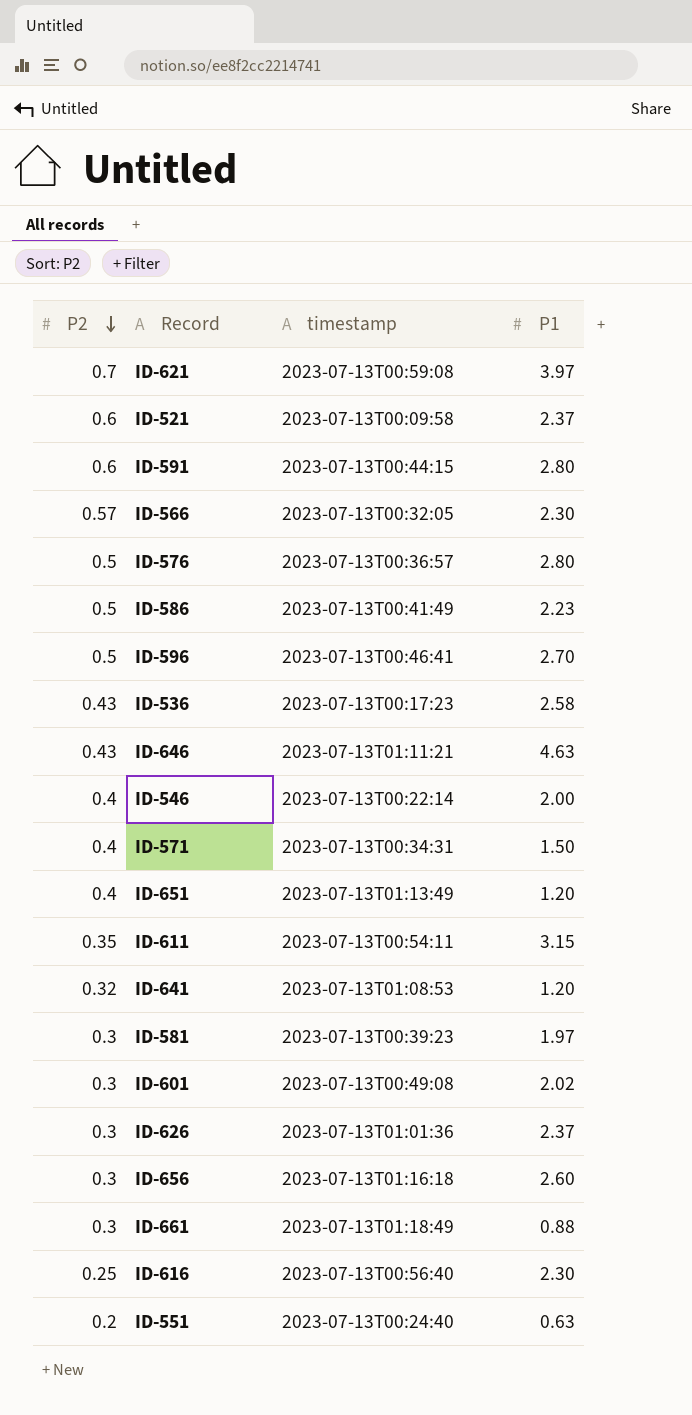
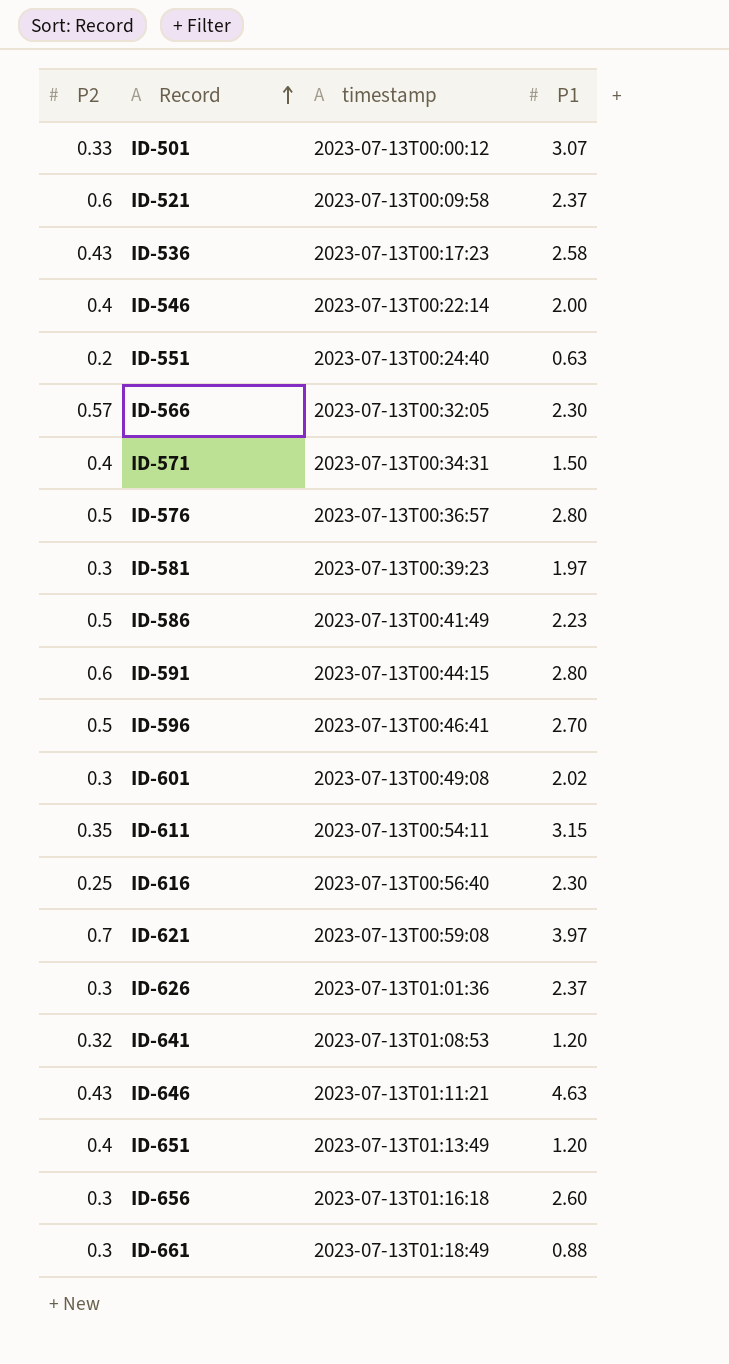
row order: P2 descending -> Record ascending
row ID-501: none -> 0.33 | 2023-07-13T00:00:12 | 3.07

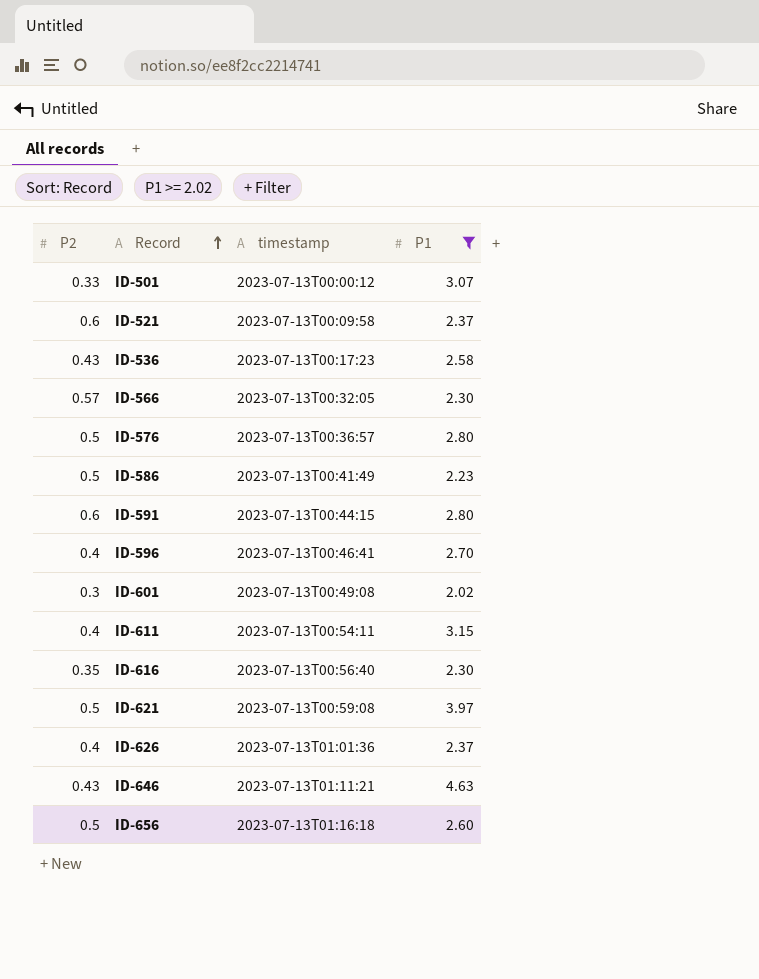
filter: none -> P1 >= 2.02
ID-596 | P2: 0.5 -> 0.4
ID-611 | P2: 0.35 -> 0.4
ID-616 | P2: 0.25 -> 0.35
ID-621 | P2: 0.7 -> 0.5
ID-626 | P2: 0.3 -> 0.4
ID-656 | P2: 0.3 -> 0.5

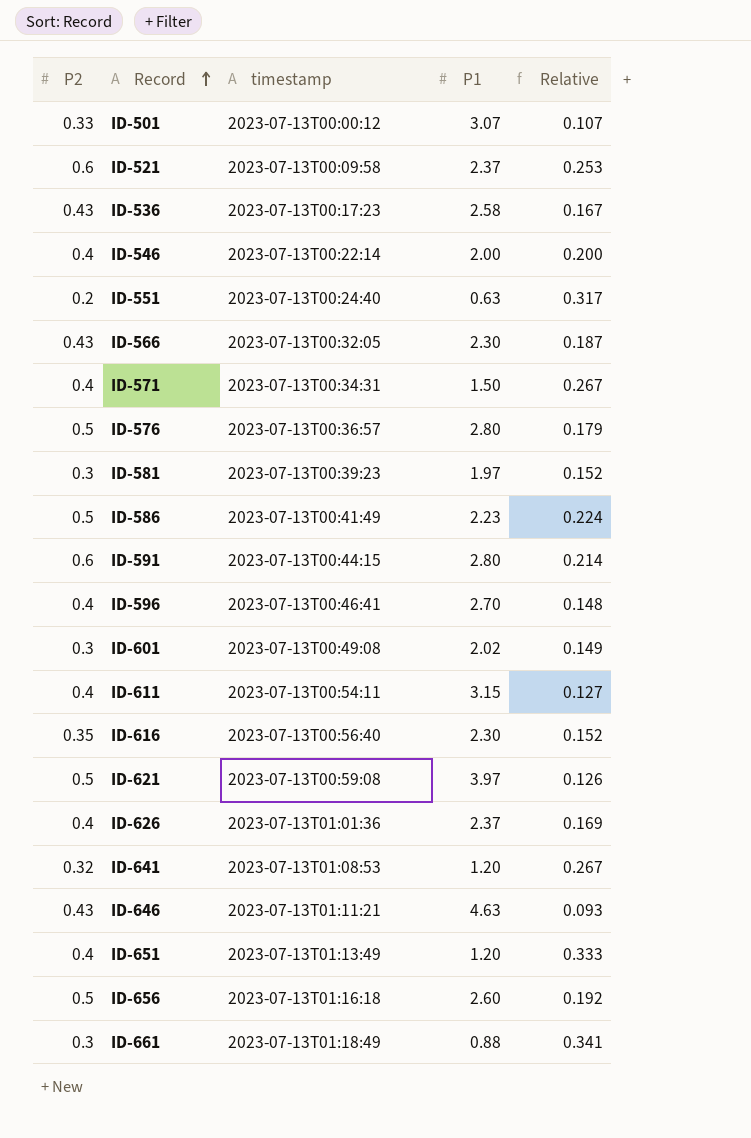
filter: P1 >= 2.02 -> none
column Relative | formula: none -> [P2] / [P1]
ID-566 | P2: 0.57 -> 0.43

